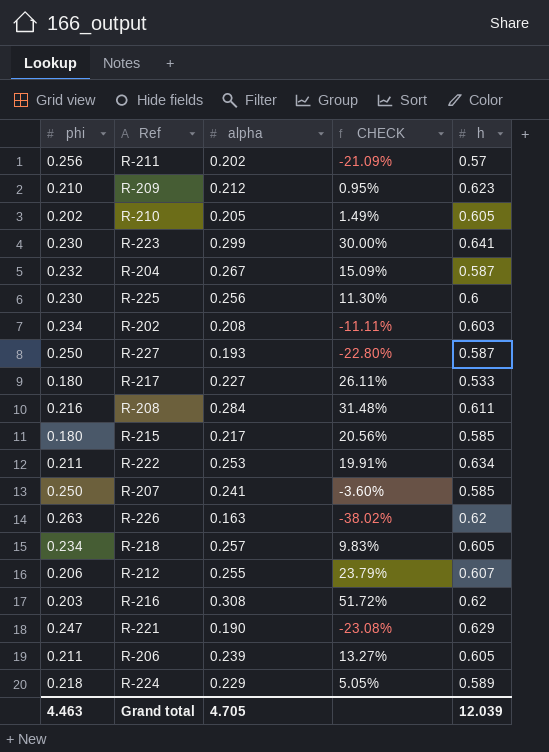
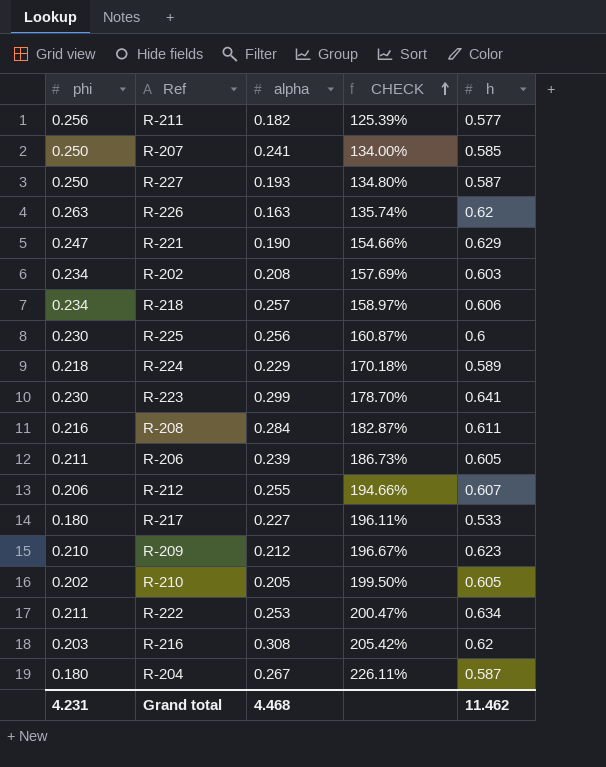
row order: none -> CHECK ascending
column CHECK | formula: ([alpha] - [phi]) / [phi] -> ([h] - [phi]) / [phi]
row R-215: 0.180 | 0.217 | 20.56% | 0.585 -> none
R-211 | alpha: 0.202 -> 0.182
R-211 | h: 0.57 -> 0.577
R-218 | h: 0.605 -> 0.606
R-204 | phi: 0.232 -> 0.180
Grand total | phi: 4.463 -> 4.231
Grand total | alpha: 4.705 -> 4.468
Grand total | h: 12.039 -> 11.462

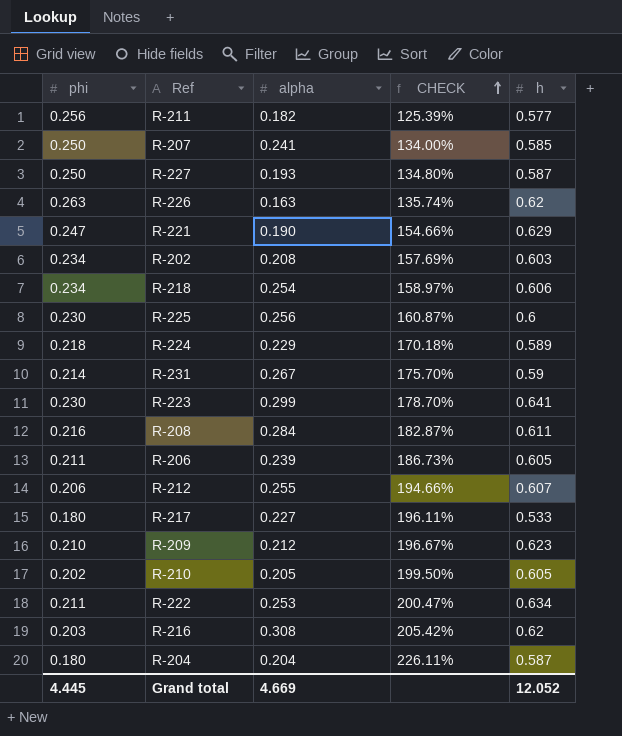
R-218 | alpha: 0.257 -> 0.254
row R-231: none -> 0.214 | 0.267 | 175.70% | 0.59
R-204 | alpha: 0.267 -> 0.204
Grand total | phi: 4.231 -> 4.445
Grand total | alpha: 4.468 -> 4.669
Grand total | h: 11.462 -> 12.052

